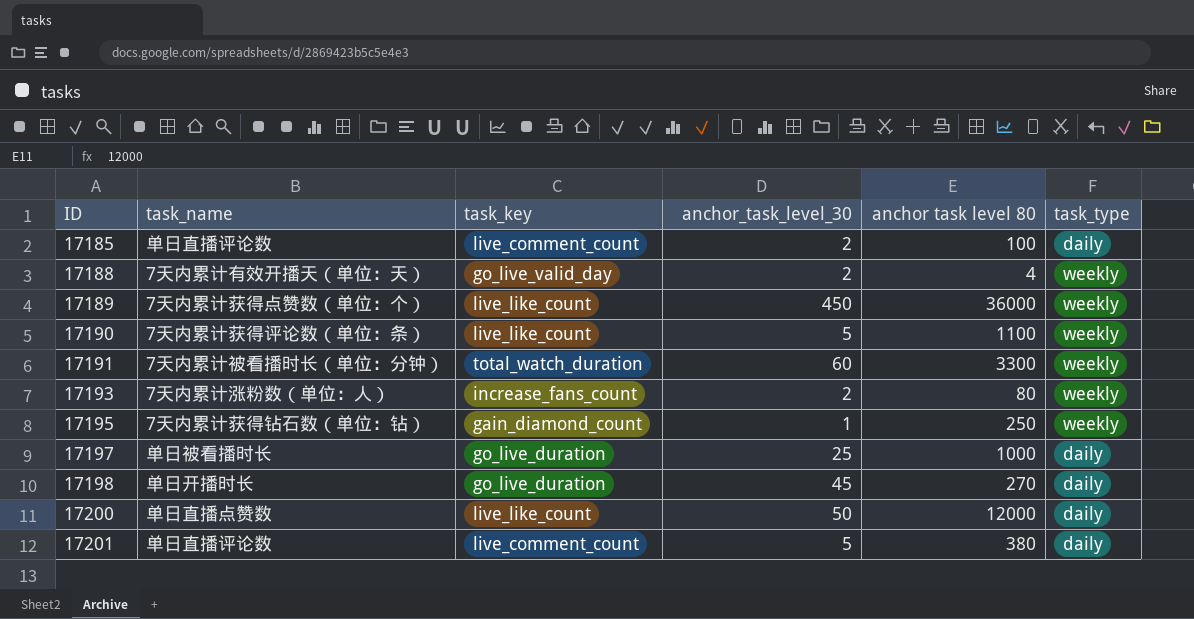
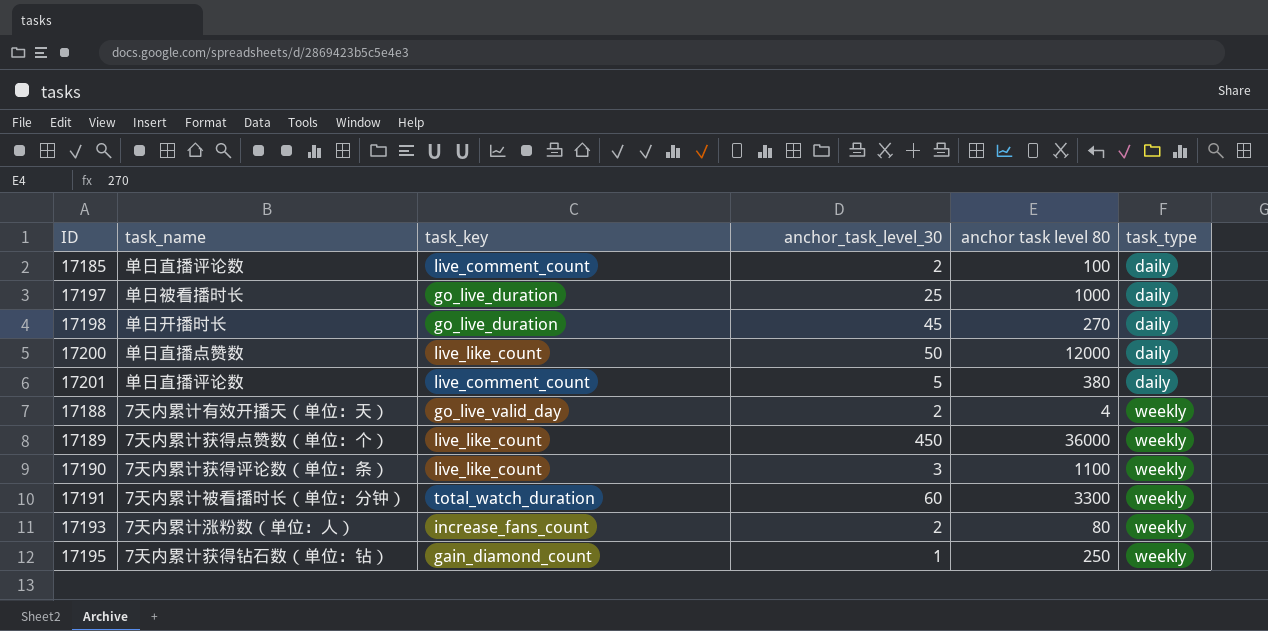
row order: ID ascending -> task_type ascending
17190 | anchor_task_level_30: 5 -> 3

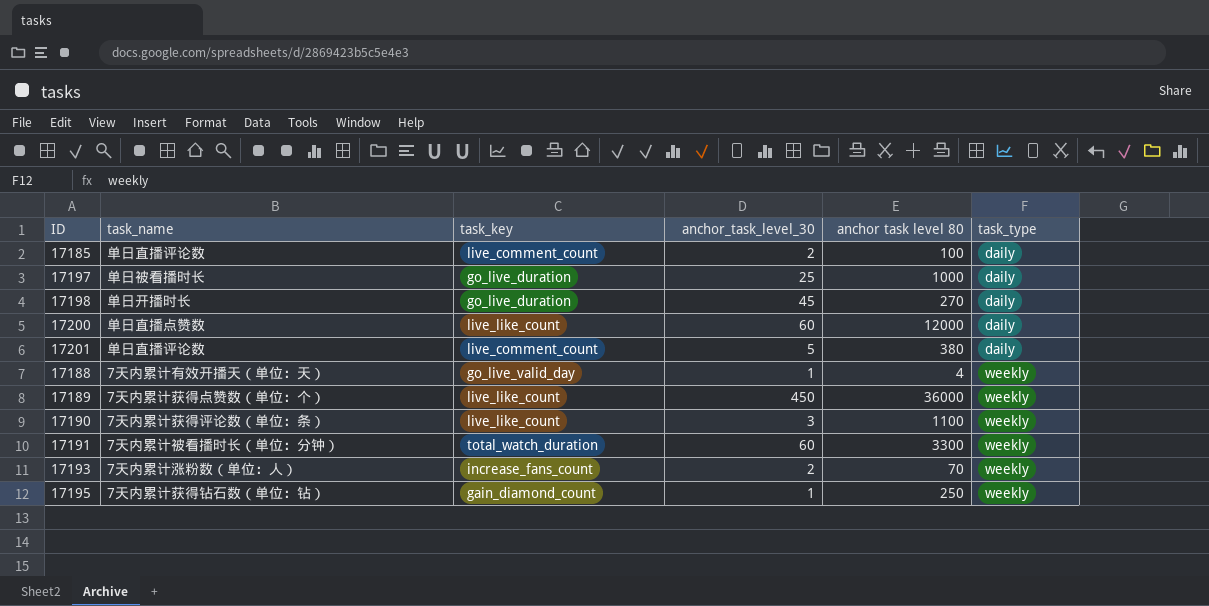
17200 | anchor_task_level_30: 50 -> 60
17188 | anchor_task_level_30: 2 -> 1
17193 | anchor task level 80: 80 -> 70

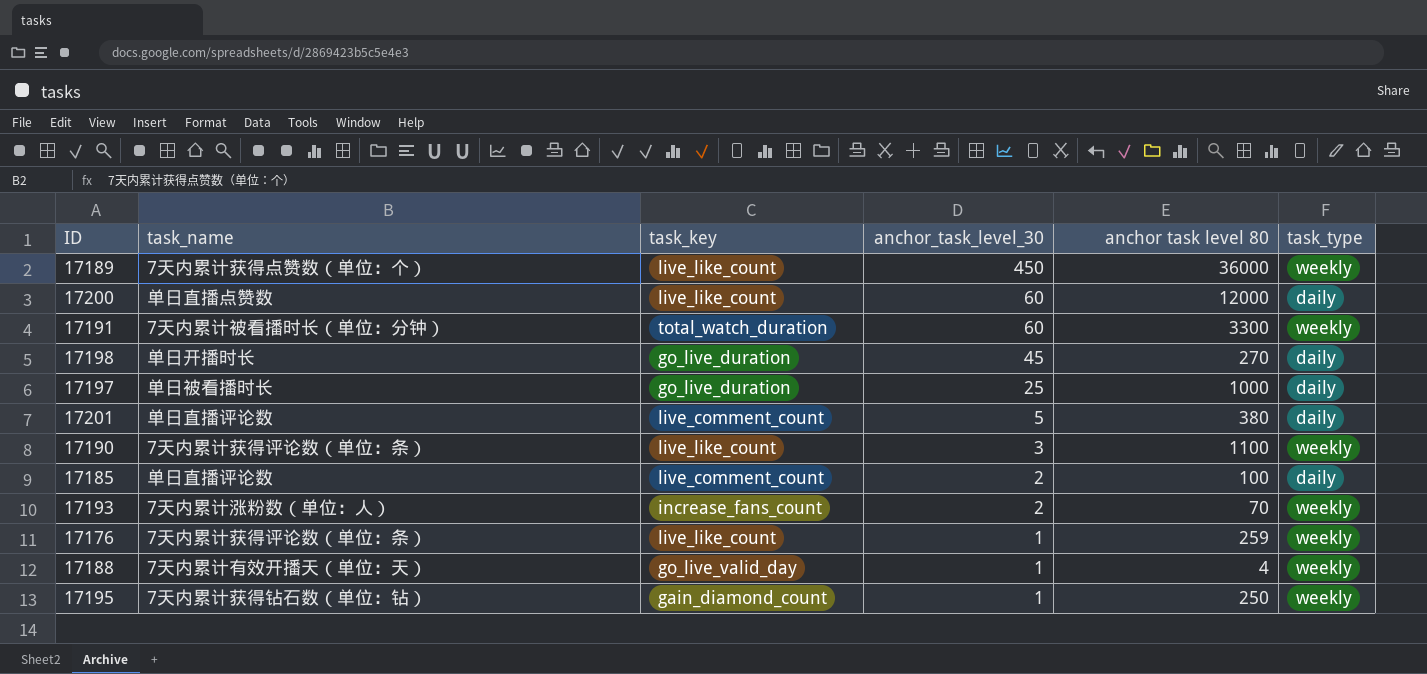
row order: task_type ascending -> anchor_task_level_30 descending
row 17176: none -> 7天内累计获得评论数（单位：条） | live_like_count | 1 | 259 | weekly

